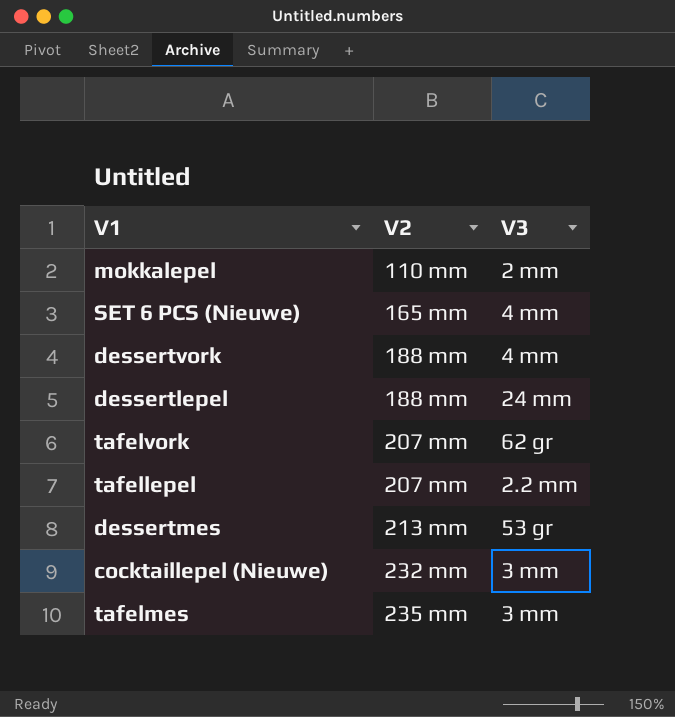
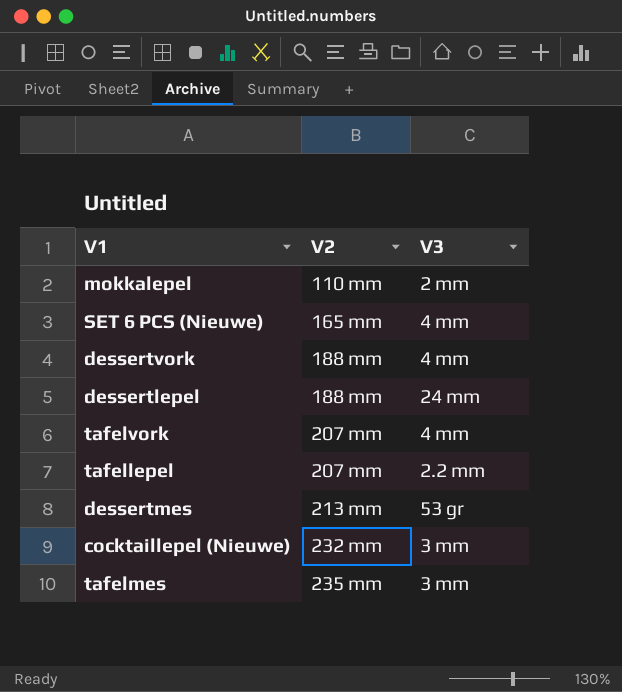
tafelvork | V3: 62 gr -> 4 mm

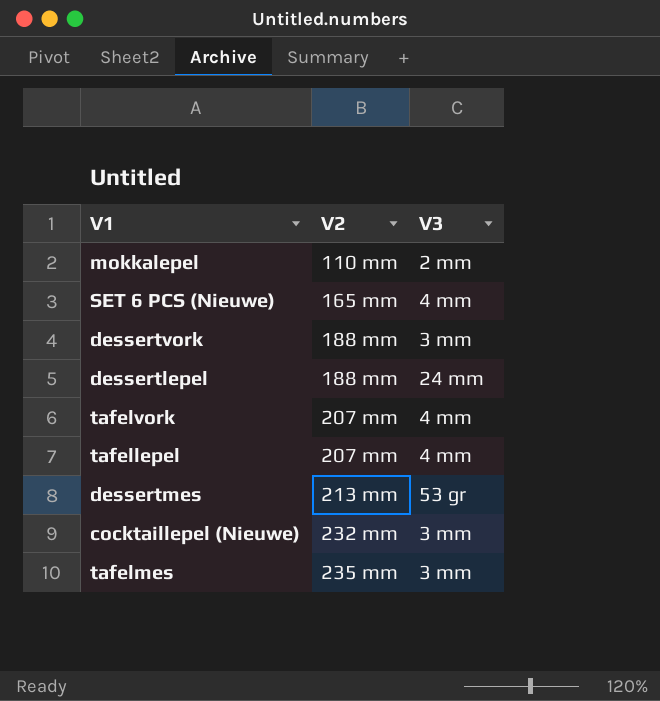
dessertvork | V3: 4 mm -> 3 mm
tafellepel | V3: 2.2 mm -> 4 mm

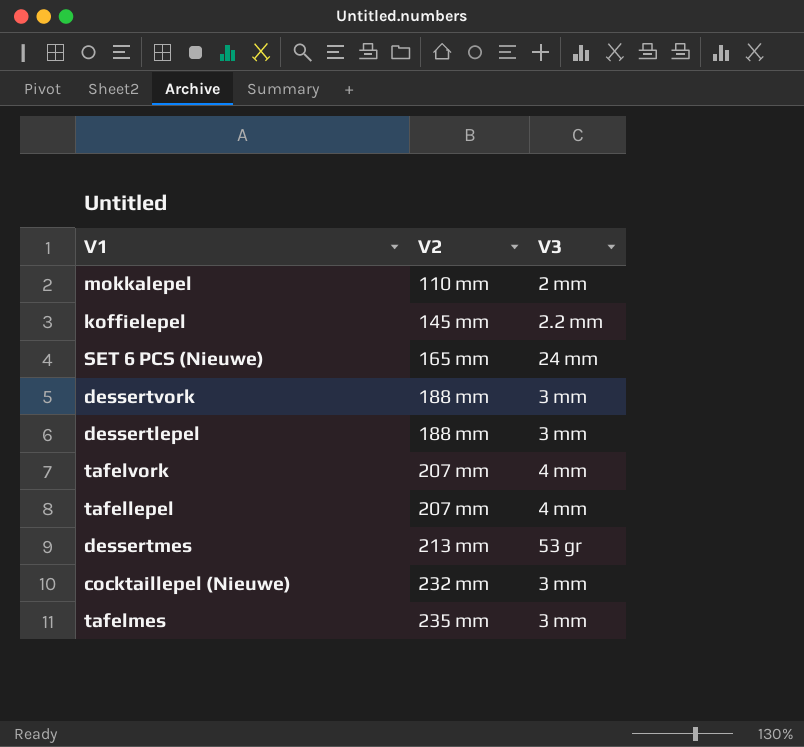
row koffielepel: none -> 145 mm | 2.2 mm
SET 6 PCS (Nieuwe) | V3: 4 mm -> 24 mm
dessertlepel | V3: 24 mm -> 3 mm

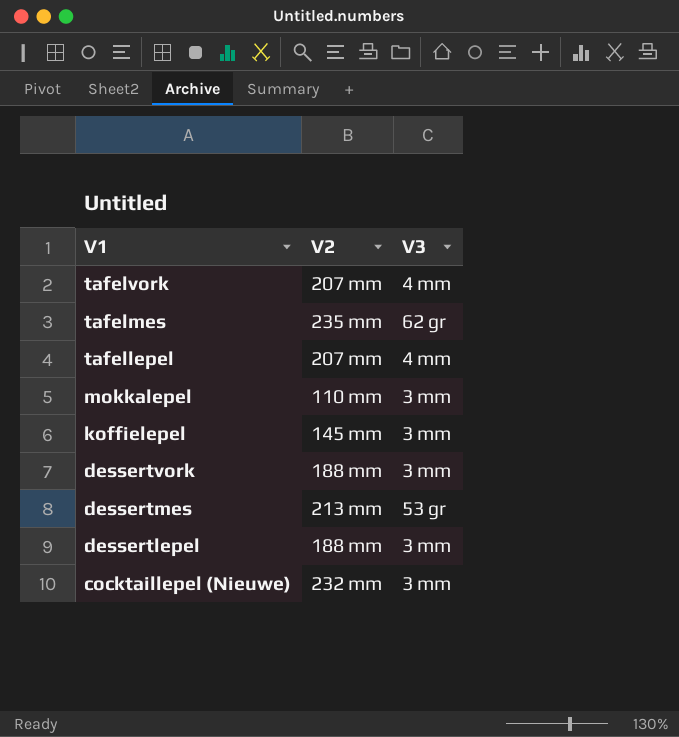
row order: V2 ascending -> V1 descending
row SET 6 PCS (Nieuwe): 165 mm | 24 mm -> none
tafelmes | V3: 3 mm -> 62 gr
mokkalepel | V3: 2 mm -> 3 mm
koffielepel | V3: 2.2 mm -> 3 mm

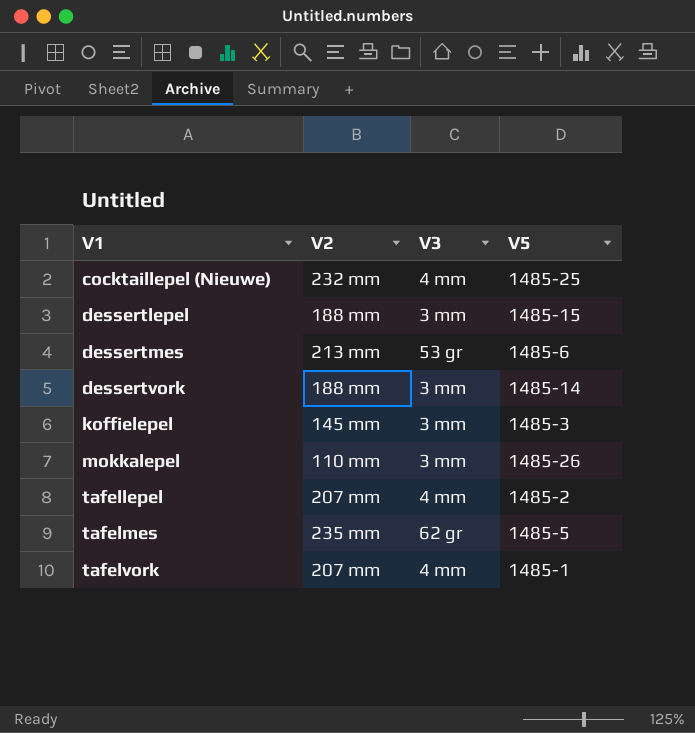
row order: V1 descending -> V1 ascending
column V5 | position: none -> 4
cocktaillepel (Nieuwe) | V3: 3 mm -> 4 mm

